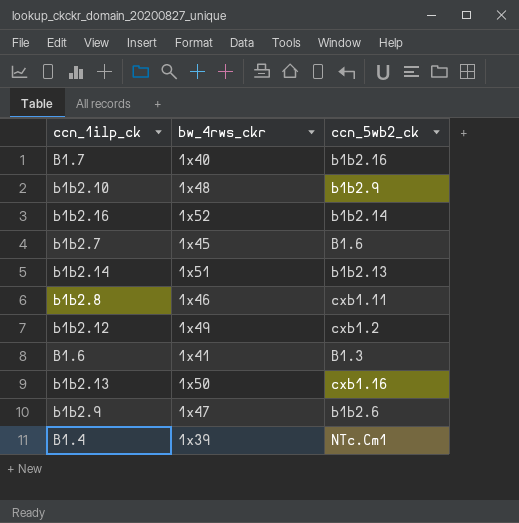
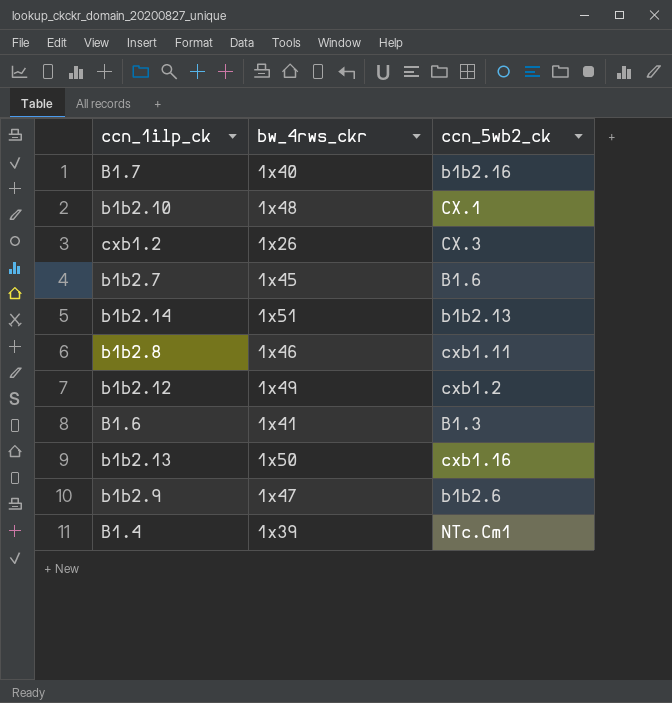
row b1b2.16: 1x52 | b1b2.14 -> none
b1b2.10 | ccn_5wb2_ck: b1b2.9 -> CX.1
row cxb1.2: none -> 1x26 | CX.3

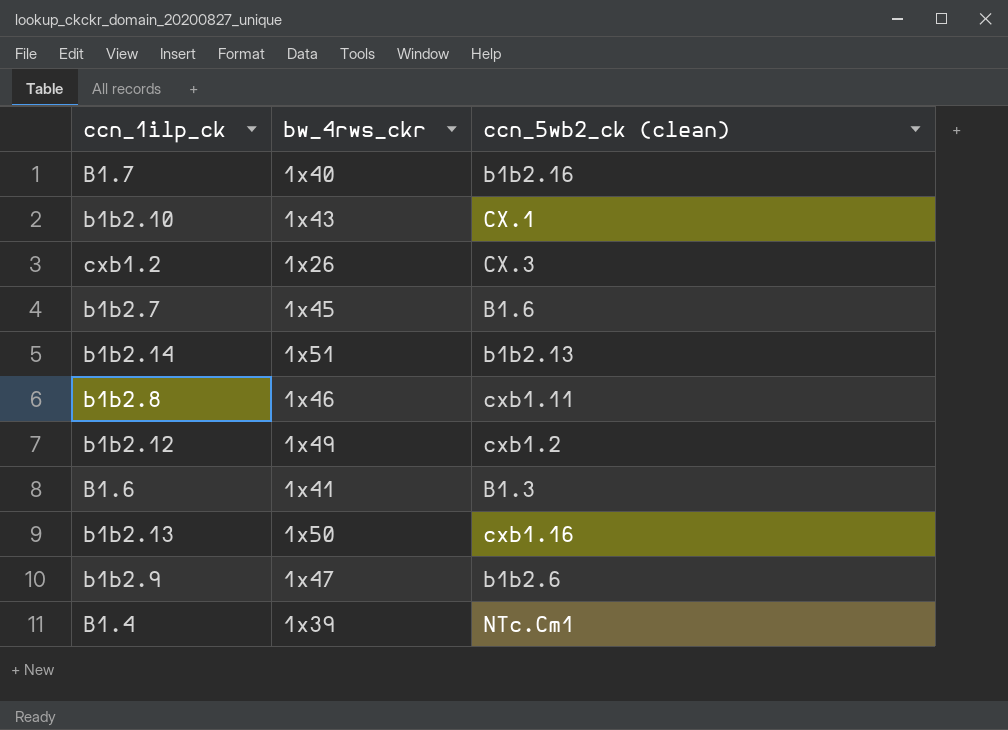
column name: ccn_5wb2_ck -> ccn_5wb2_ck (clean)
b1b2.10 | bw_4rws_ckr: 1x48 -> 1x43

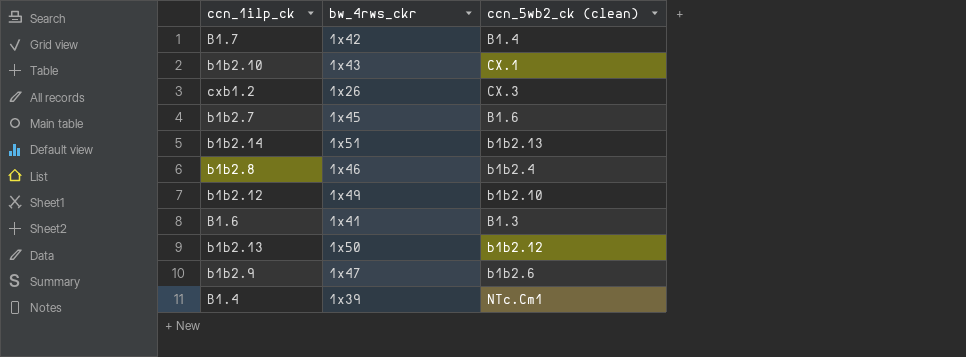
B1.7 | bw_4rws_ckr: 1x40 -> 1x42
B1.7 | ccn_5wb2_ck (clean): b1b2.16 -> B1.4
b1b2.8 | ccn_5wb2_ck (clean): cxb1.11 -> b1b2.4
b1b2.12 | ccn_5wb2_ck (clean): cxb1.2 -> b1b2.10
b1b2.13 | ccn_5wb2_ck (clean): cxb1.16 -> b1b2.12

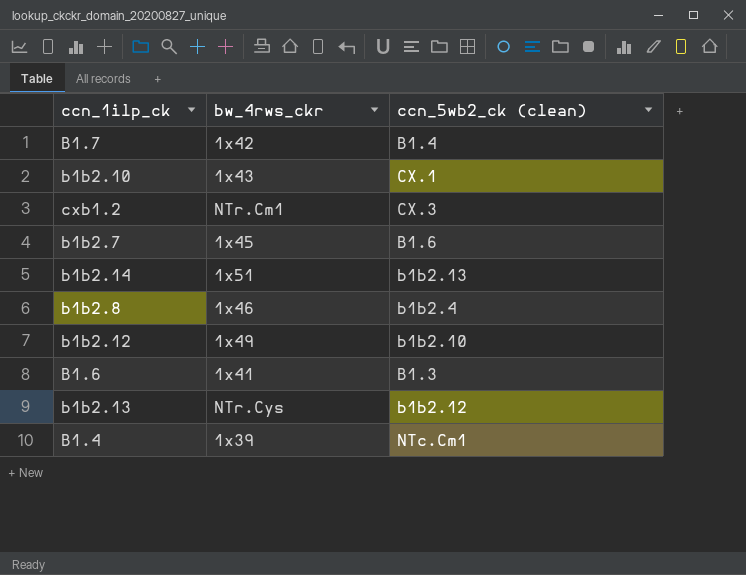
row b1b2.9: 1x47 | b1b2.6 -> none
cxb1.2 | bw_4rws_ckr: 1x26 -> NTr.Cm1
b1b2.13 | bw_4rws_ckr: 1x50 -> NTr.Cys

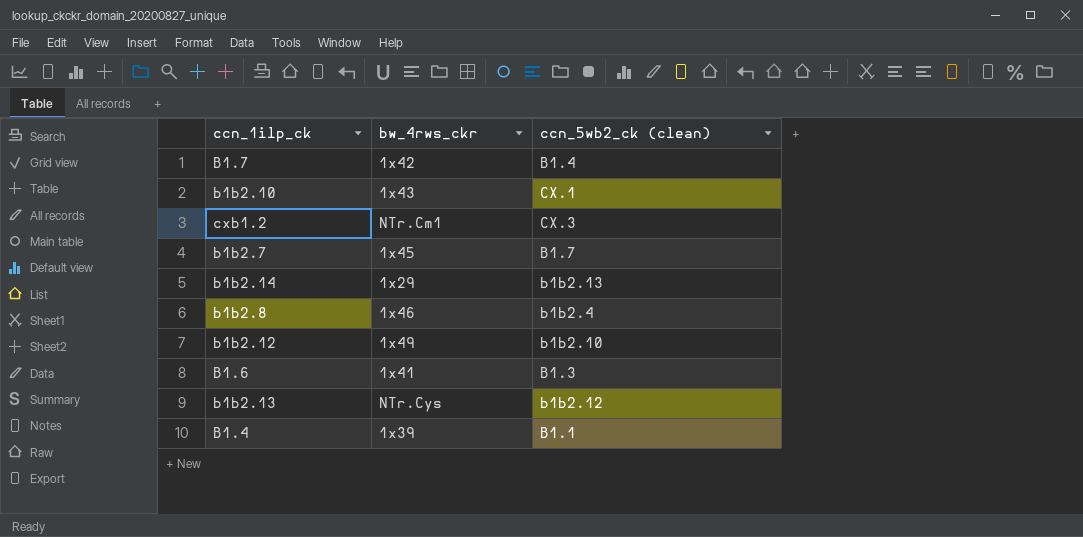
b1b2.7 | ccn_5wb2_ck (clean): B1.6 -> B1.7
b1b2.14 | bw_4rws_ckr: 1x51 -> 1x29
B1.4 | ccn_5wb2_ck (clean): NTc.Cm1 -> B1.1

